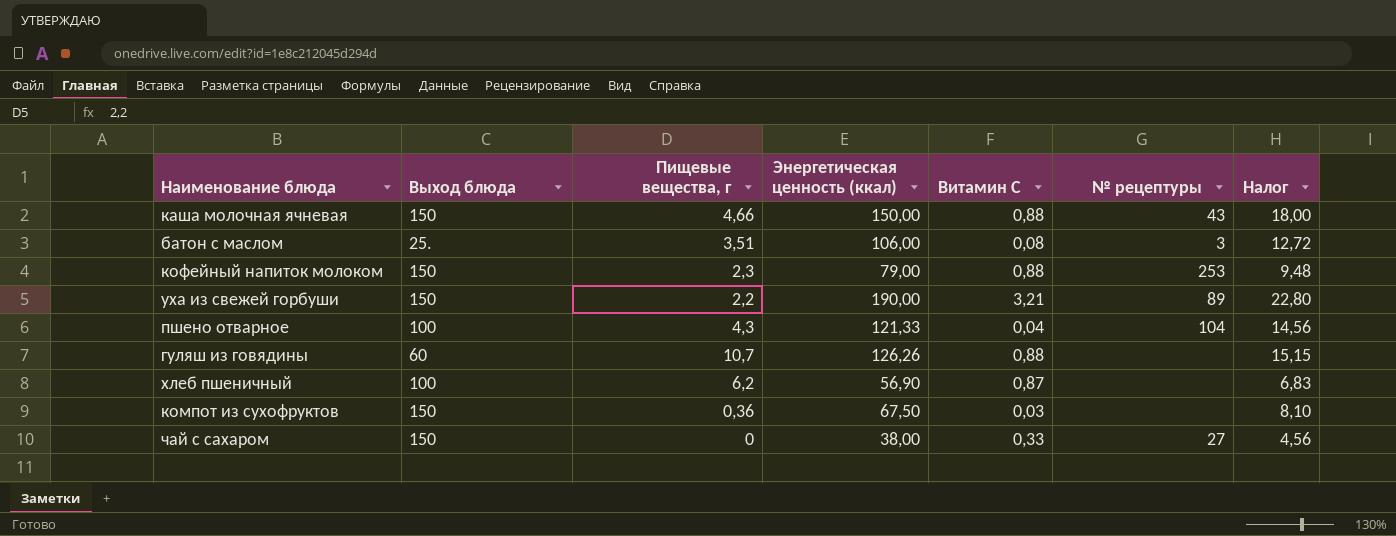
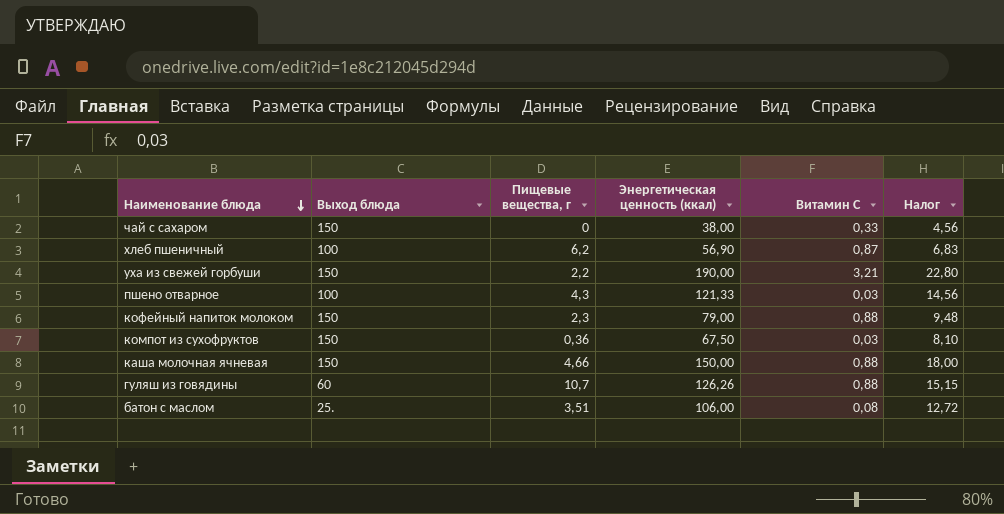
row order: none -> Наименование блюда descending
column № рецептуры | position: 6 -> none
пшено отварное | Витамин С: 0,04 -> 0,03

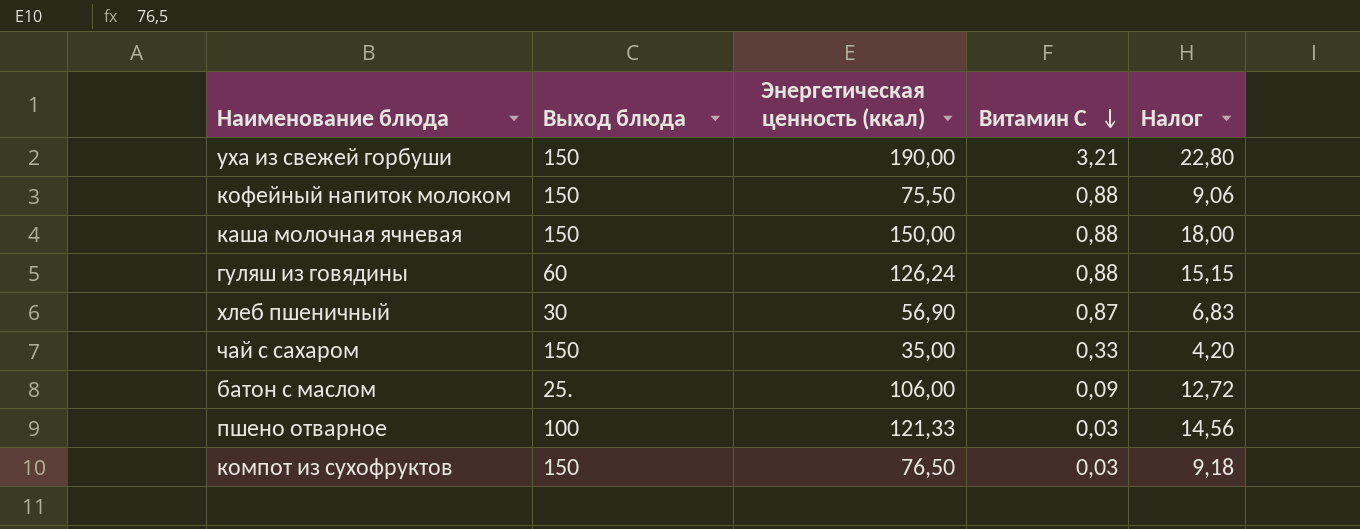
row order: Наименование блюда descending -> Витамин С descending
column Пищевые вещества, г | position: 3 -> none
кофейный напиток молоком | Энергетическая ценность (ккал): 79,00 -> 75,50
кофейный напиток молоком | Налог: 9,48 -> 9,06
гуляш из говядины | Энергетическая ценность (ккал): 126,26 -> 126,24
хлеб пшеничный | Выход блюда: 100 -> 30
чай с сахаром | Энергетическая ценность (ккал): 38,00 -> 35,00
чай с сахаром | Налог: 4,56 -> 4,20
батон с маслом | Витамин С: 0,08 -> 0,09
компот из сухофруктов | Энергетическая ценность (ккал): 67,50 -> 76,50
компот из сухофруктов | Налог: 8,10 -> 9,18

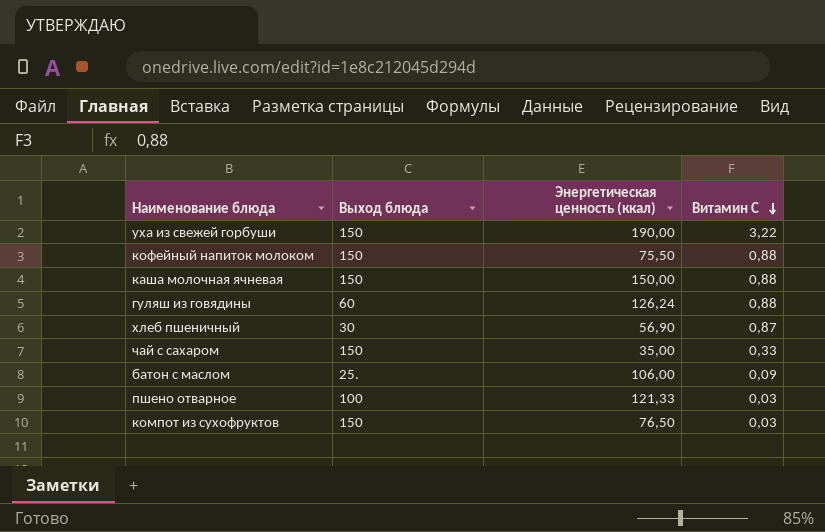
column Налог | formula: [Энергетическая ценность (ккал)] * 0,12 -> none
уха из свежей горбуши | Витамин С: 3,21 -> 3,22

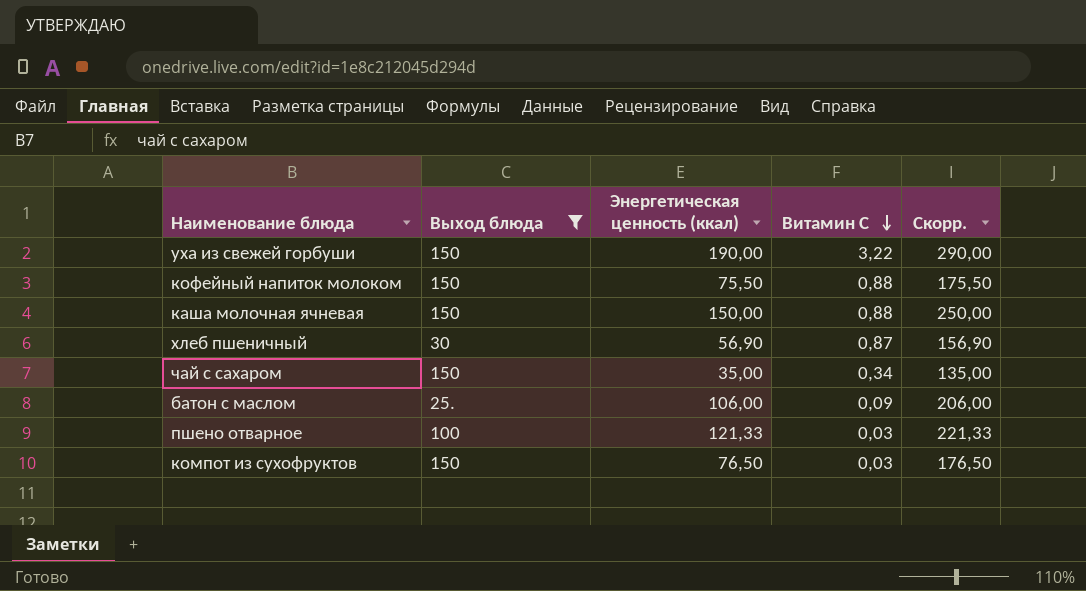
filter: none -> Выход блюда != 60
column Скорр. | formula: none -> [Энергетическая ценность (ккал)] + 100
чай с сахаром | Витамин С: 0,33 -> 0,34

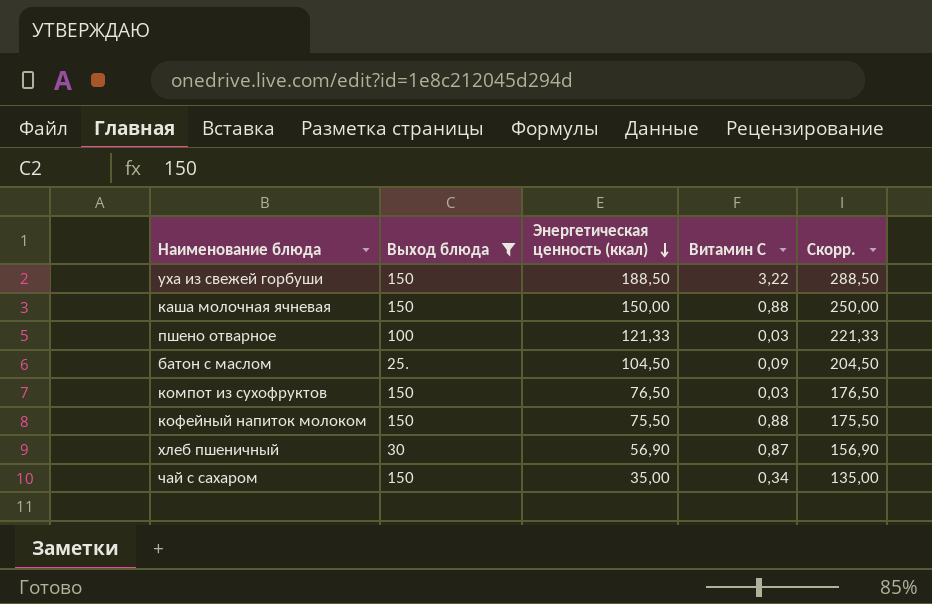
row order: Витамин С descending -> Энергетическая ценность (ккал) descending
уха из свежей горбуши | Энергетическая ценность (ккал): 190,00 -> 188,50
уха из свежей горбуши | Скорр.: 290,00 -> 288,50
батон с маслом | Энергетическая ценность (ккал): 106,00 -> 104,50
батон с маслом | Скорр.: 206,00 -> 204,50

